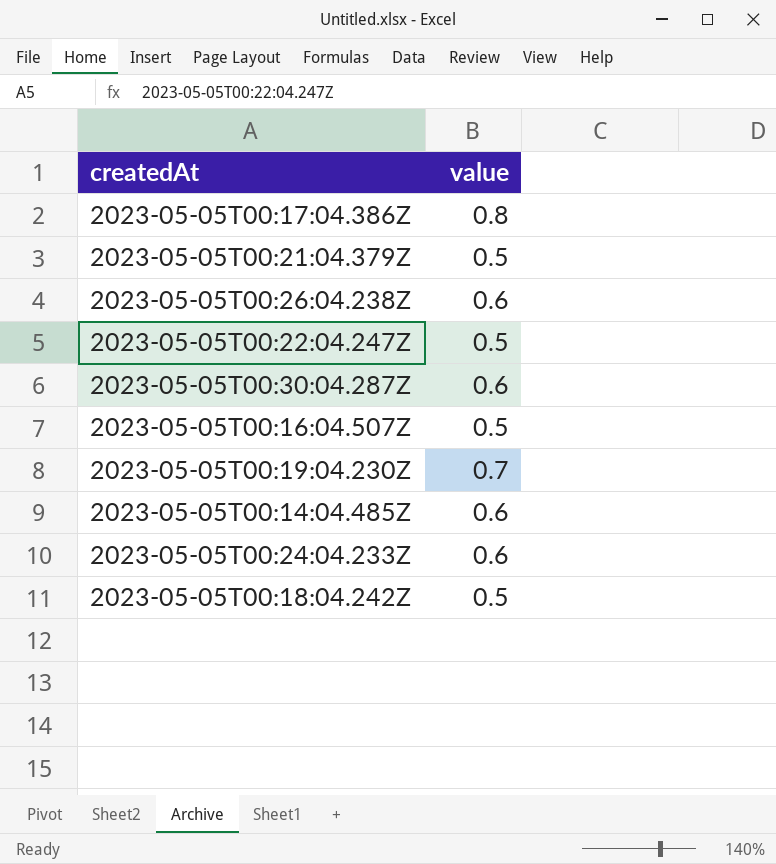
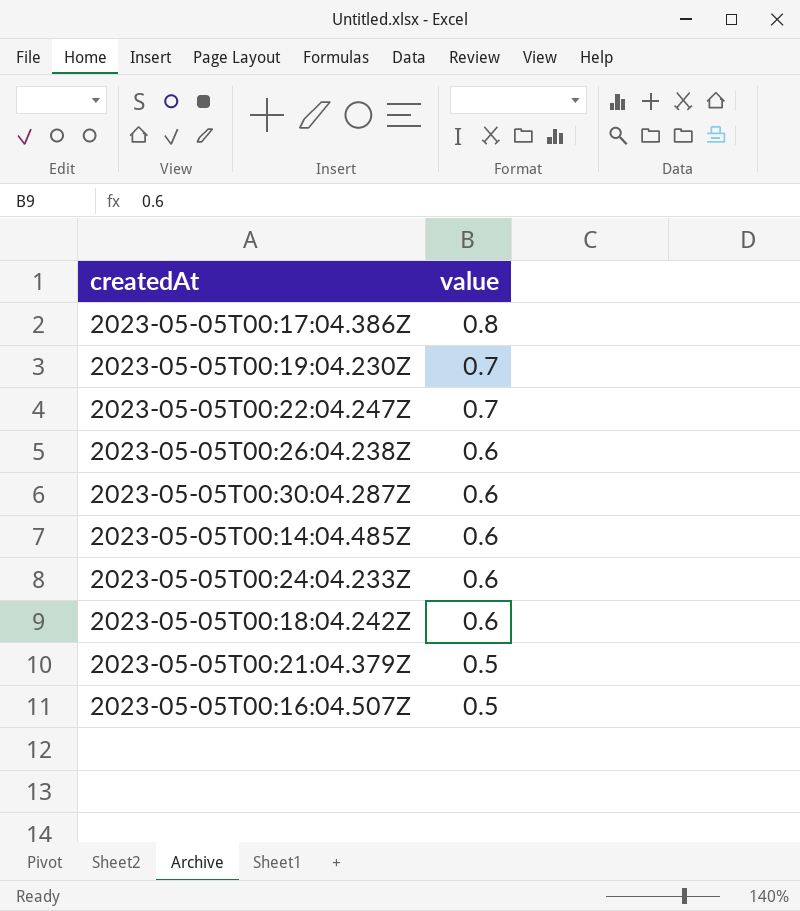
row order: none -> value descending
2023-05-05T00:22:04.247Z | value: 0.5 -> 0.7
2023-05-05T00:18:04.242Z | value: 0.5 -> 0.6

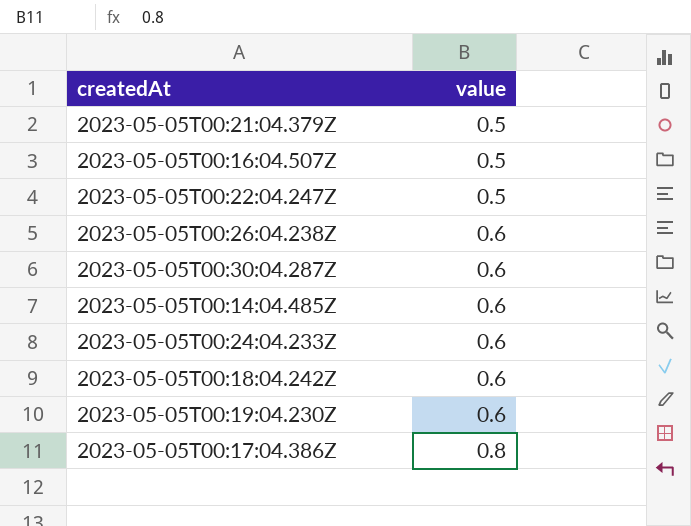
row order: value descending -> value ascending
2023-05-05T00:22:04.247Z | value: 0.7 -> 0.5
2023-05-05T00:19:04.230Z | value: 0.7 -> 0.6

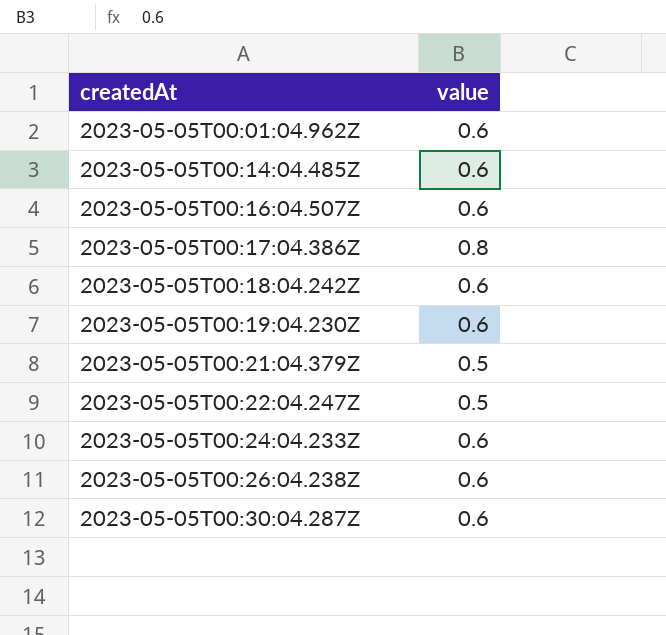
row order: value ascending -> createdAt ascending
row 2023-05-05T00:01:04.962Z: none -> 0.6
2023-05-05T00:16:04.507Z | value: 0.5 -> 0.6

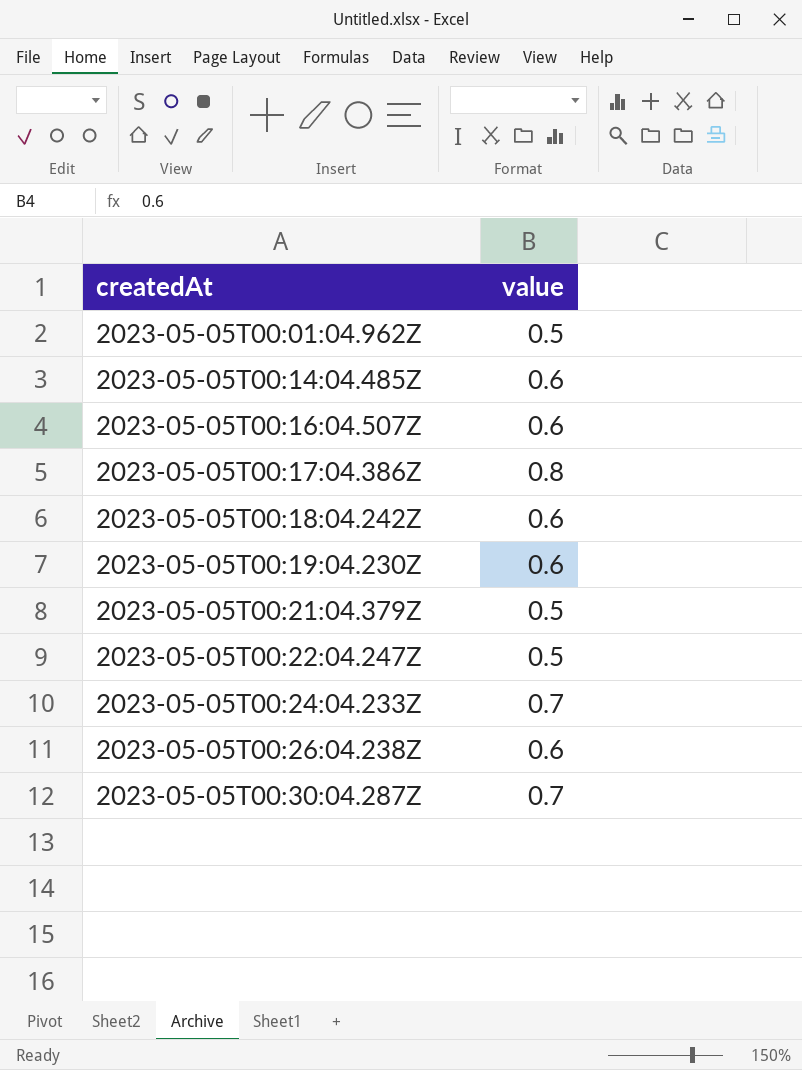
2023-05-05T00:01:04.962Z | value: 0.6 -> 0.5
2023-05-05T00:24:04.233Z | value: 0.6 -> 0.7
2023-05-05T00:30:04.287Z | value: 0.6 -> 0.7

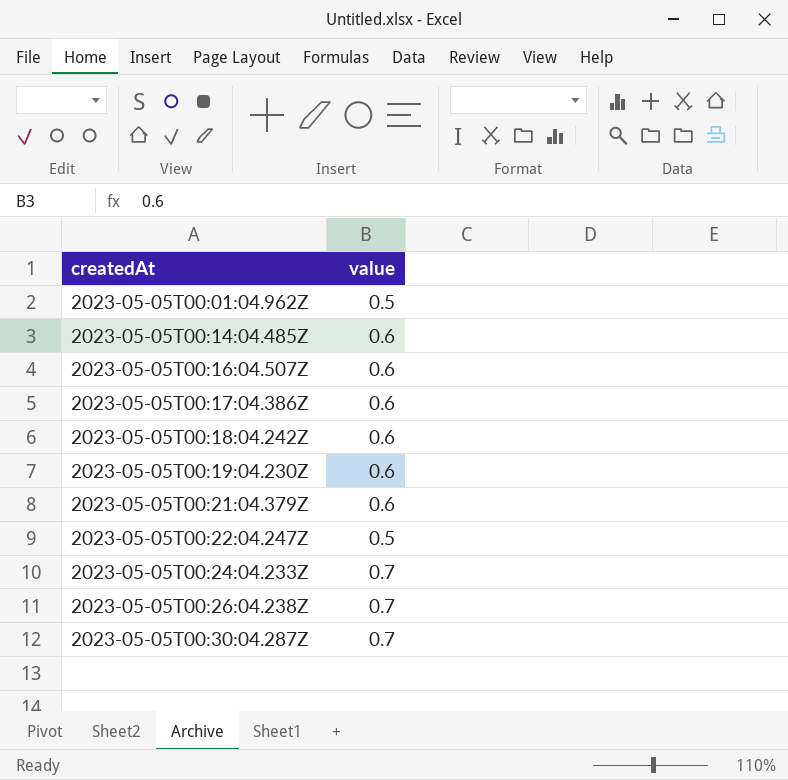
2023-05-05T00:17:04.386Z | value: 0.8 -> 0.6
2023-05-05T00:21:04.379Z | value: 0.5 -> 0.6
2023-05-05T00:26:04.238Z | value: 0.6 -> 0.7

